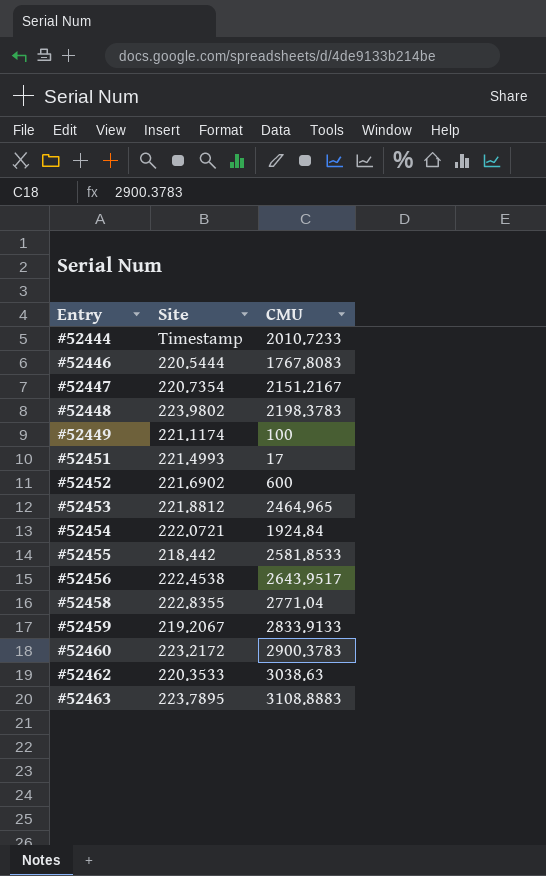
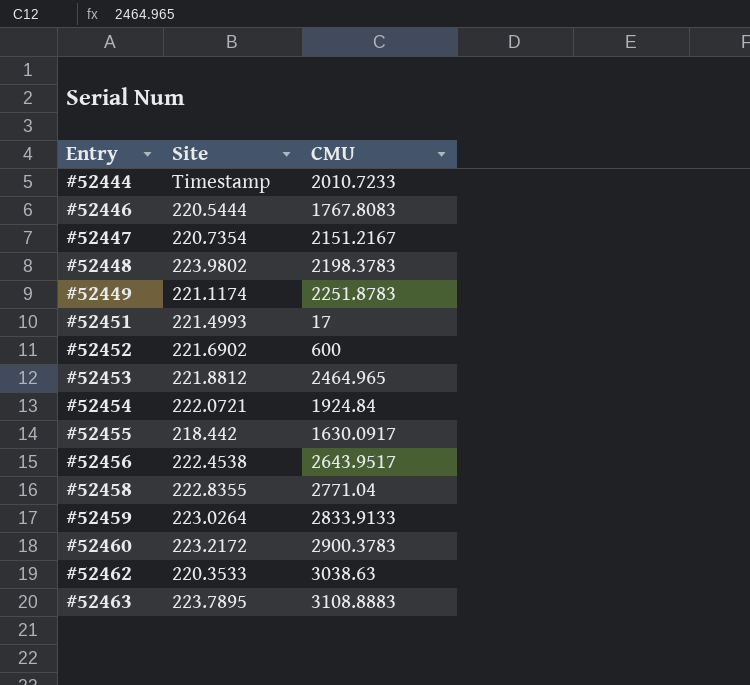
#52449 | CMU: 100 -> 2251.8783
#52455 | CMU: 2581.8533 -> 1630.0917
#52459 | Site: 219.2067 -> 223.0264

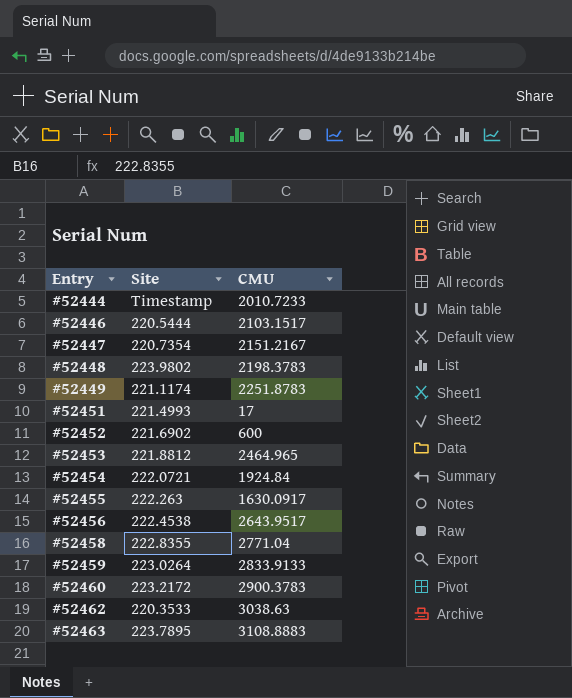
#52446 | CMU: 1767.8083 -> 2103.1517
#52455 | Site: 218.442 -> 222.263

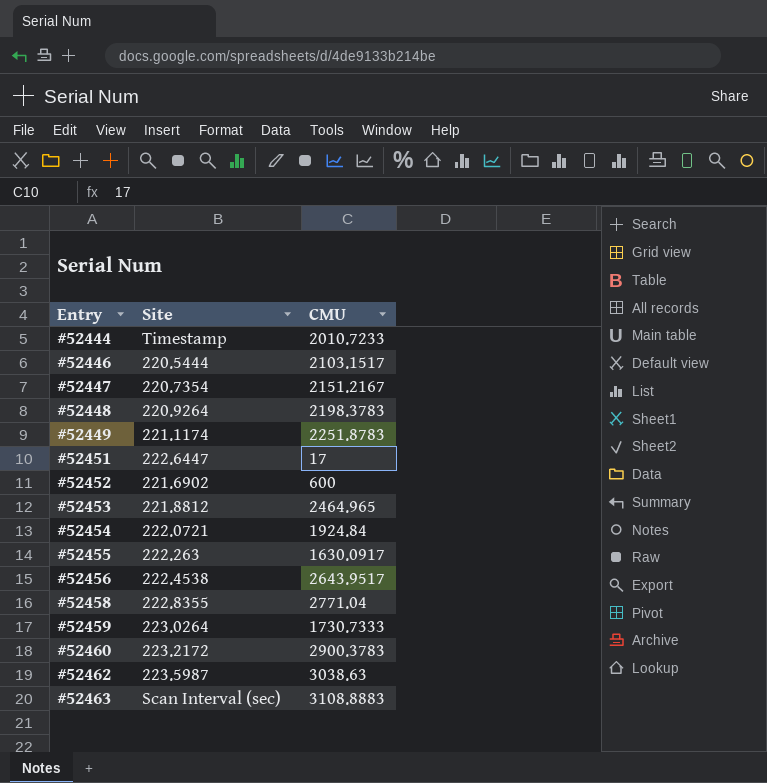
#52448 | Site: 223.9802 -> 220.9264
#52451 | Site: 221.4993 -> 222.6447
#52459 | CMU: 2833.9133 -> 1730.7333
#52462 | Site: 220.3533 -> 223.5987
#52463 | Site: 223.7895 -> Scan Interval (sec)

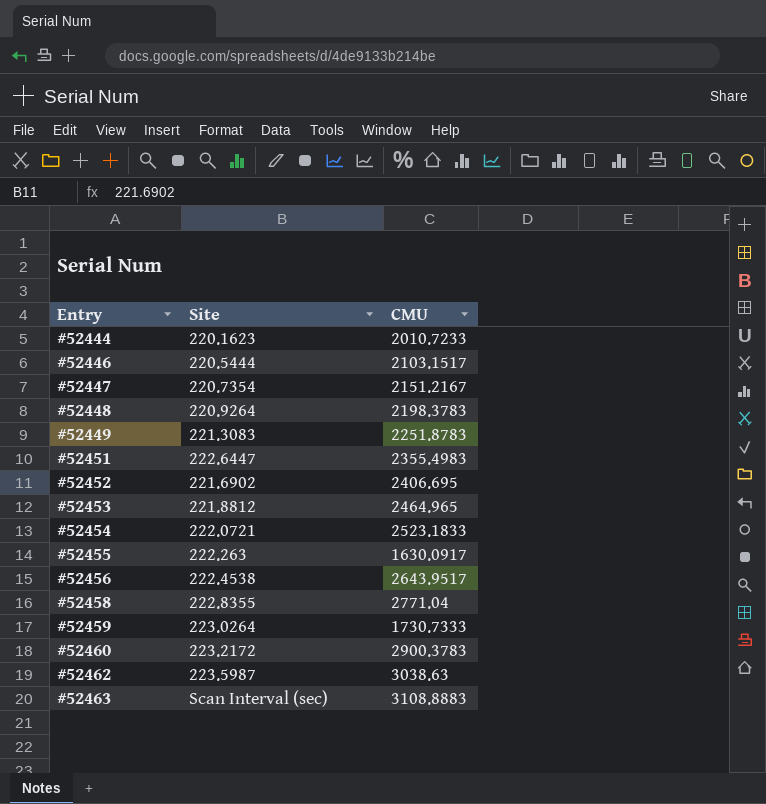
#52444 | Site: Timestamp -> 220.1623
#52449 | Site: 221.1174 -> 221.3083
#52451 | CMU: 17 -> 2355.4983
#52452 | CMU: 600 -> 2406.695
#52454 | CMU: 1924.84 -> 2523.1833

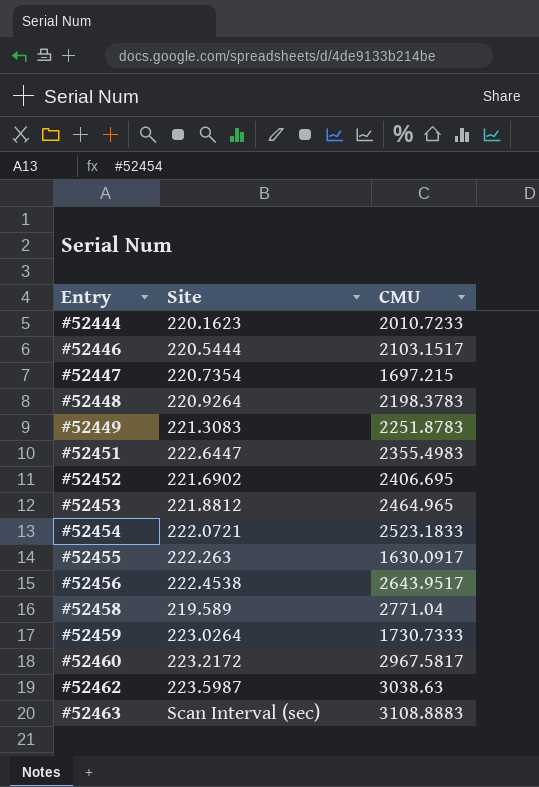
#52447 | CMU: 2151.2167 -> 1697.215
#52458 | Site: 222.8355 -> 219.589
#52460 | CMU: 2900.3783 -> 2967.5817

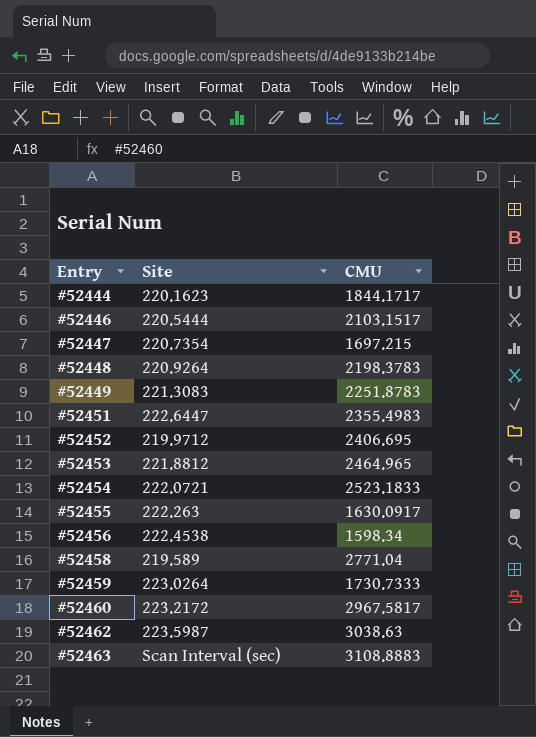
#52444 | CMU: 2010.7233 -> 1844.1717
#52452 | Site: 221.6902 -> 219.9712
#52456 | CMU: 2643.9517 -> 1598.34

